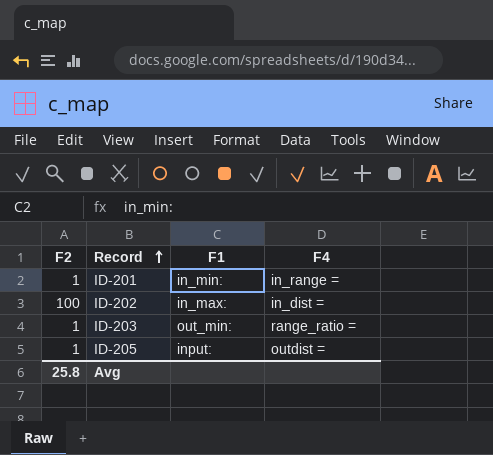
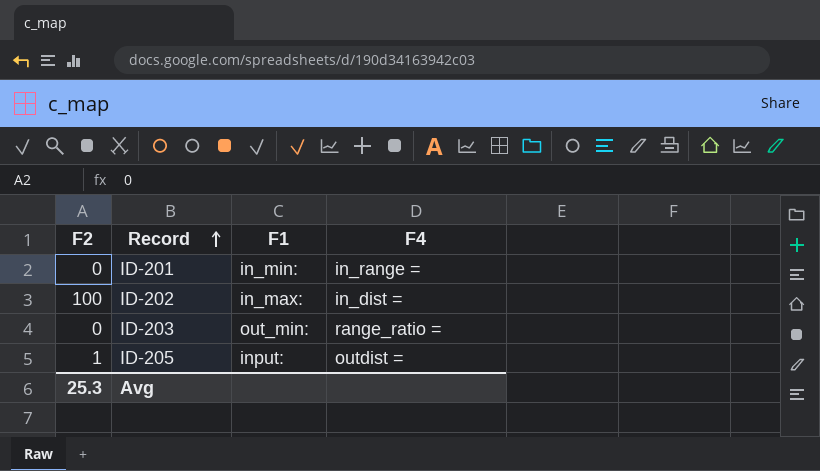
ID-201 | F2: 1 -> 0
ID-203 | F2: 1 -> 0
Avg | F2: 25.8 -> 25.3

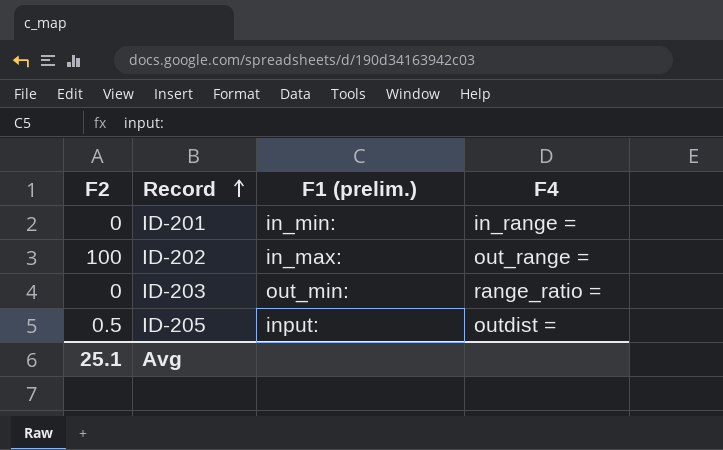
column name: F1 -> F1 (prelim.)
ID-202 | F4: in_dist = -> out_range =
ID-205 | F2: 1 -> 0.5
Avg | F2: 25.3 -> 25.1

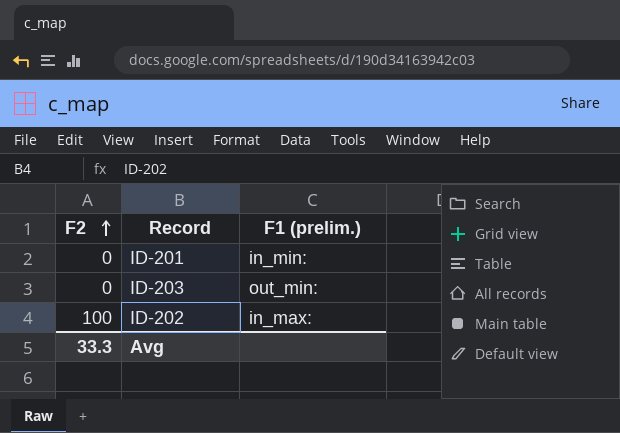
row order: Record ascending -> F2 ascending
column F4 | position: 4 -> none
row ID-205: 0.5 | input: | outdist = -> none
Avg | F2: 25.1 -> 33.3

